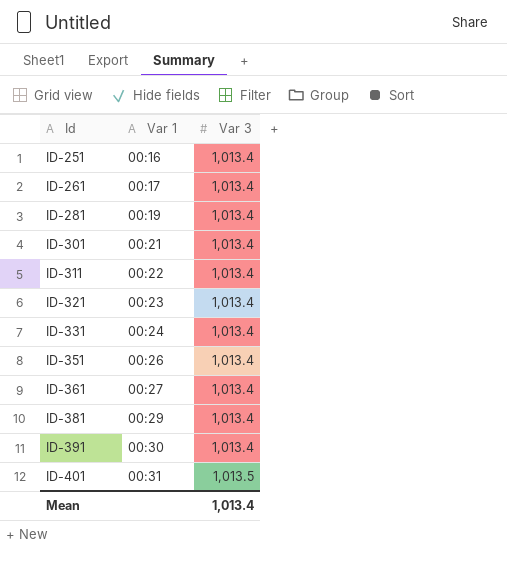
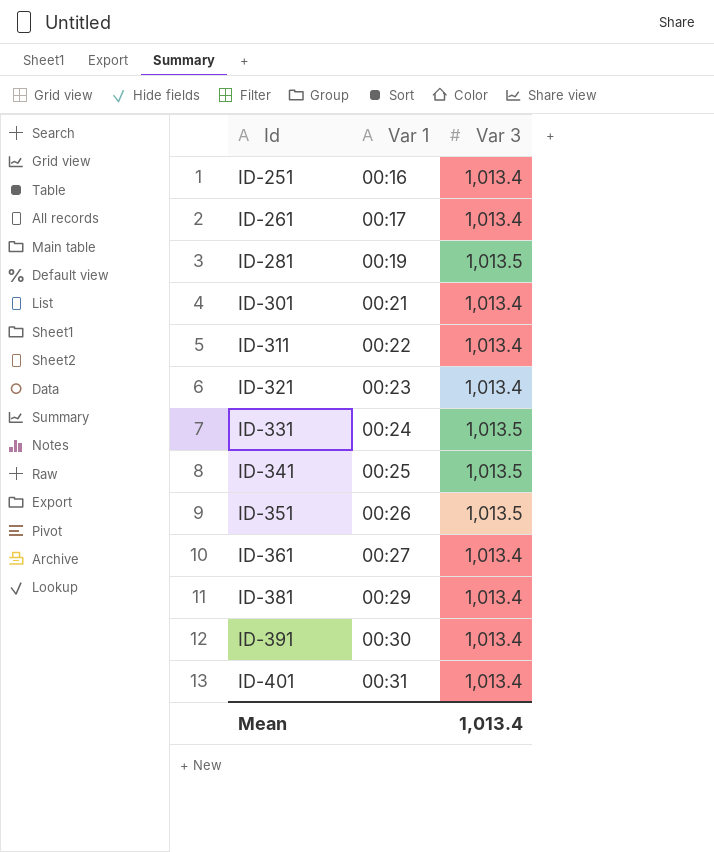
ID-281 | Var 3: 1,013.4 -> 1,013.5
ID-331 | Var 3: 1,013.4 -> 1,013.5
row ID-341: none -> 00:25 | 1,013.5
ID-351 | Var 3: 1,013.4 -> 1,013.5
ID-401 | Var 3: 1,013.5 -> 1,013.4

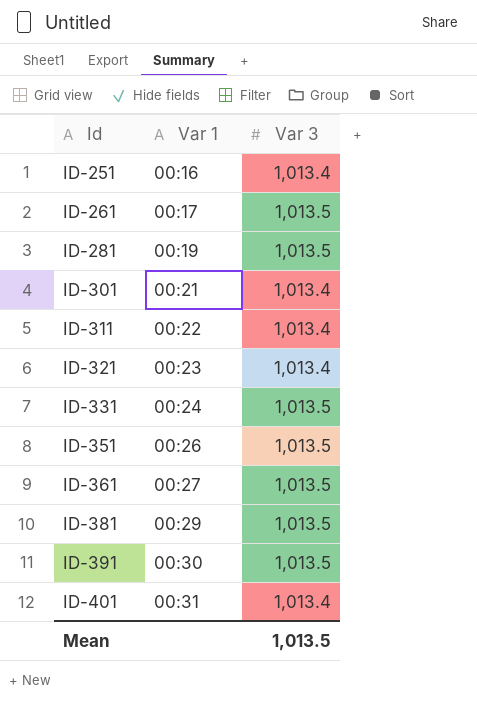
row ID-341: 00:25 | 1,013.5 -> none
ID-261 | Var 3: 1,013.4 -> 1,013.5
ID-361 | Var 3: 1,013.4 -> 1,013.5
ID-381 | Var 3: 1,013.4 -> 1,013.5
ID-391 | Var 3: 1,013.4 -> 1,013.5
Mean | Var 3: 1,013.4 -> 1,013.5

